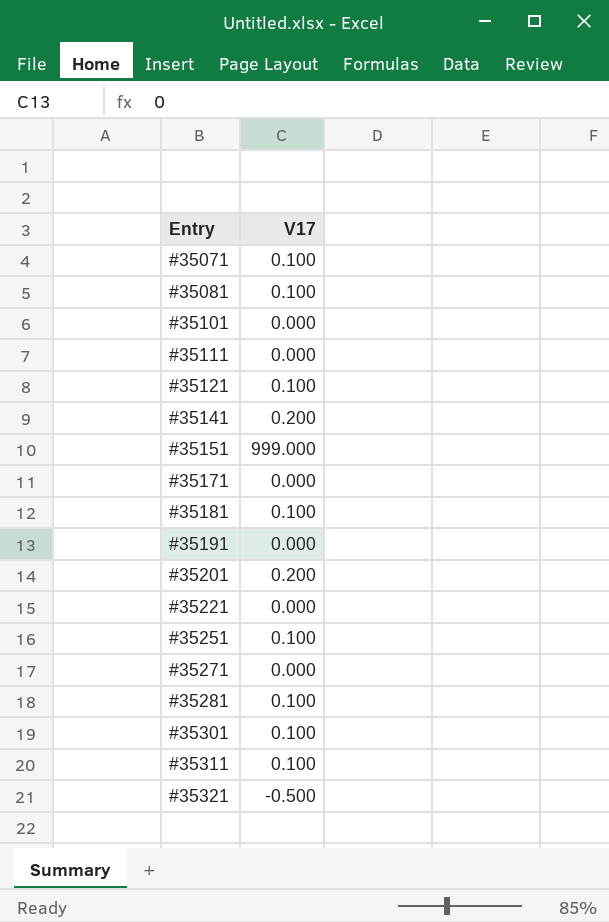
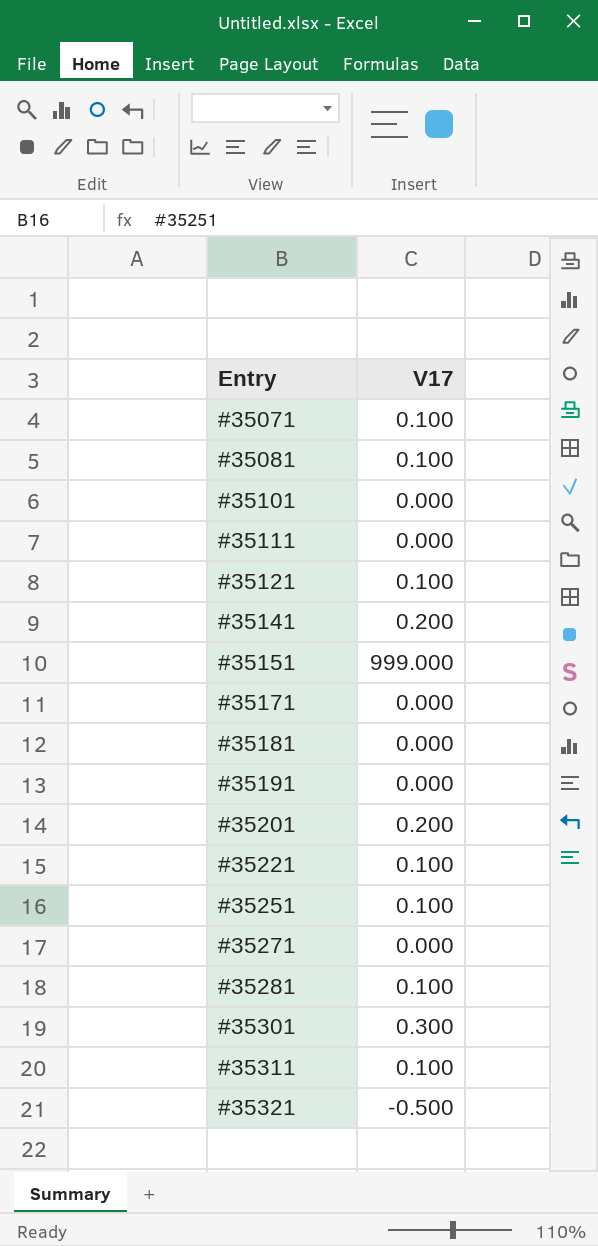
#35181 | V17: 0.100 -> 0.000
#35221 | V17: 0.000 -> 0.100
#35301 | V17: 0.100 -> 0.300

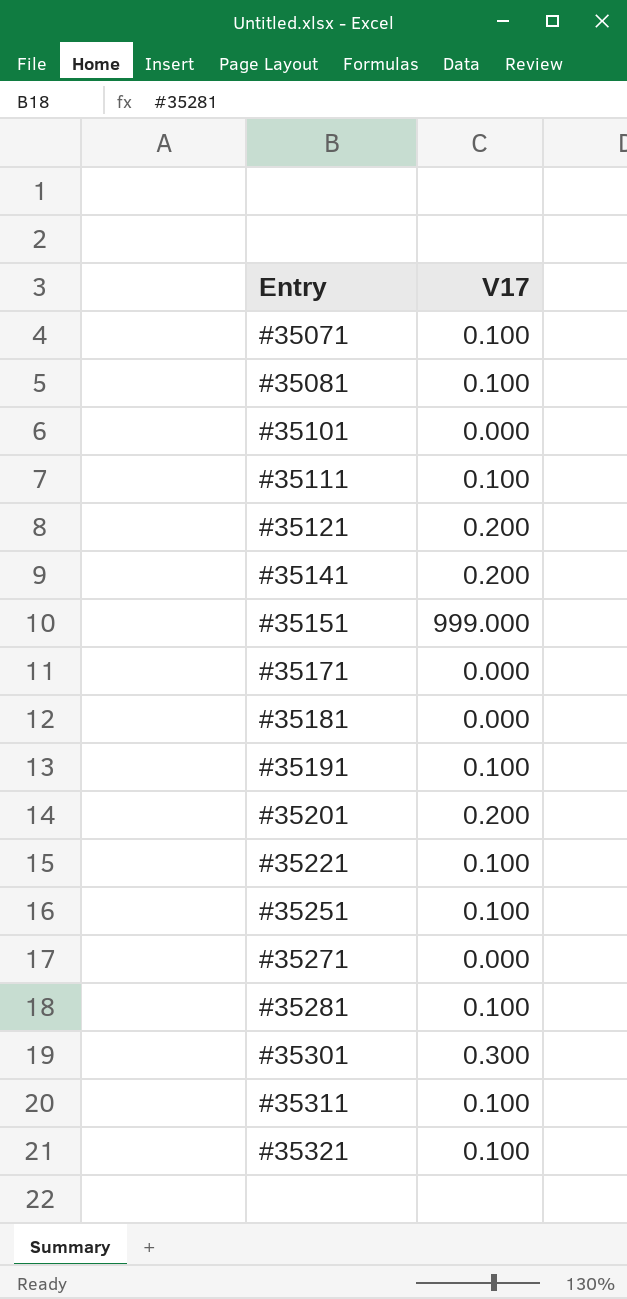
#35111 | V17: 0.000 -> 0.100
#35121 | V17: 0.100 -> 0.200
#35191 | V17: 0.000 -> 0.100
#35321 | V17: -0.500 -> 0.100

